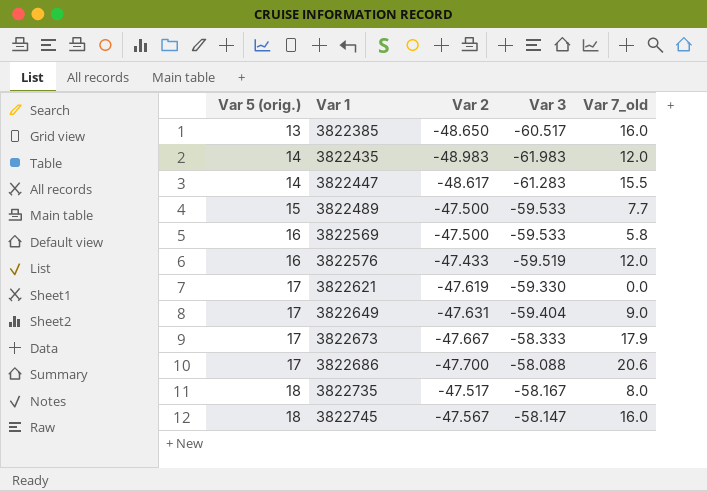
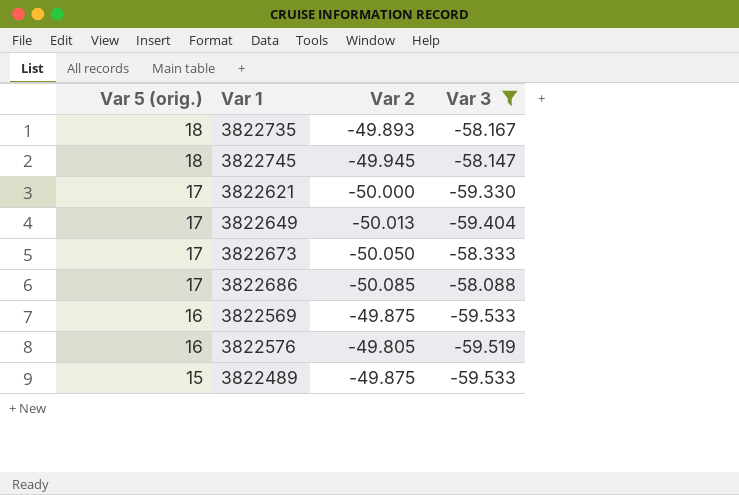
filter: none -> Var 3 >= -59.533
row order: Var 5 (orig.) ascending -> Var 5 (orig.) descending
column Var 7_old | position: 5 -> none
3822735 | Var 2: -47.517 -> -49.893
3822745 | Var 2: -47.567 -> -49.945
3822621 | Var 2: -47.619 -> -50.000
3822649 | Var 2: -47.631 -> -50.013
3822673 | Var 2: -47.667 -> -50.050
3822686 | Var 2: -47.700 -> -50.085
3822569 | Var 2: -47.500 -> -49.875
3822576 | Var 2: -47.433 -> -49.805
3822489 | Var 2: -47.500 -> -49.875

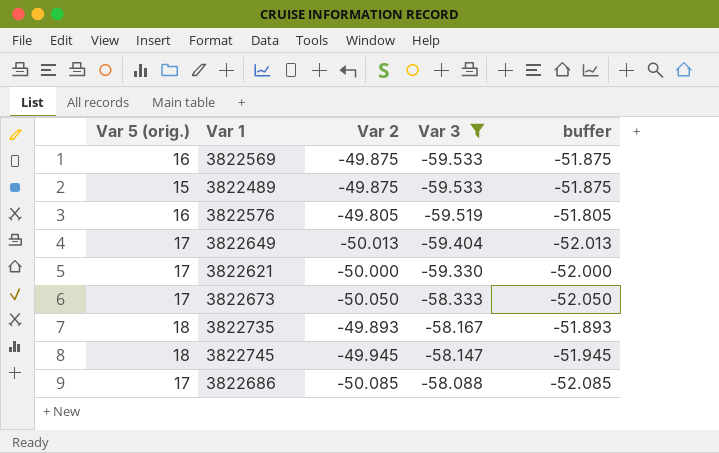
row order: Var 5 (orig.) descending -> Var 3 ascending
column buffer | formula: none -> [Var 2] - 2

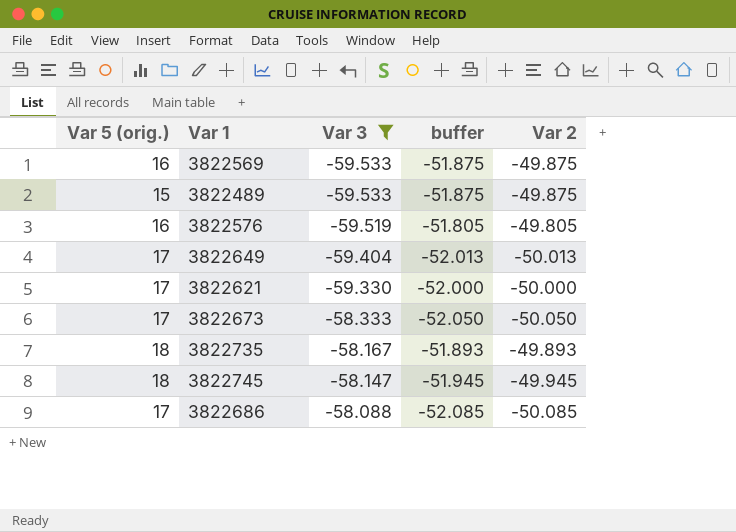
column Var 2 | position: 3 -> 5

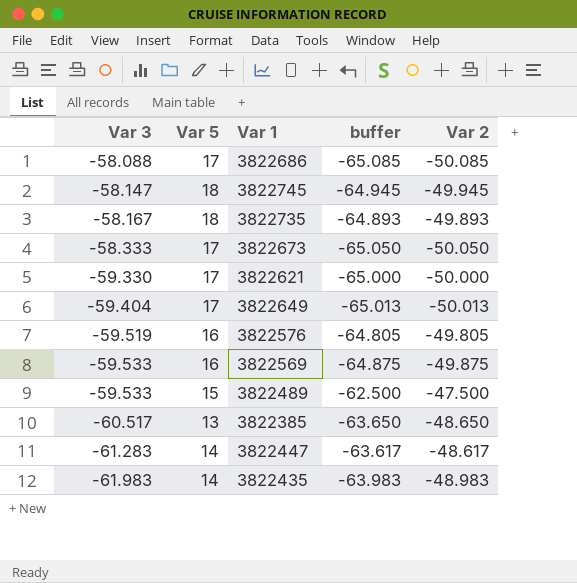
filter: Var 3 >= -59.533 -> none
row order: Var 3 ascending -> Var 3 descending
column Var 3 | position: 3 -> 1
column name: Var 5 (orig.) -> Var 5
column buffer | formula: [Var 2] - 2 -> [Var 2] - 15
3822489 | Var 2: -49.875 -> -47.500

